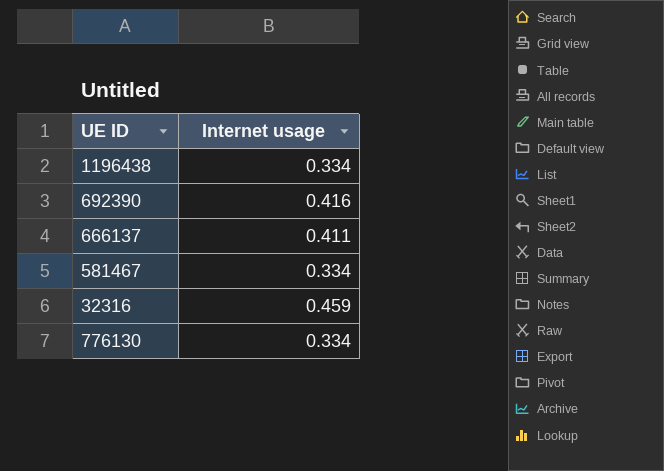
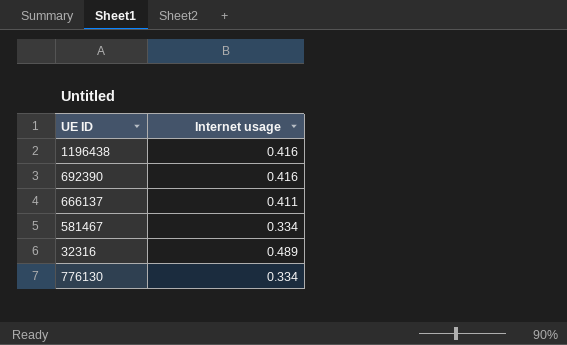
1196438 | Internet usage: 0.334 -> 0.416
32316 | Internet usage: 0.459 -> 0.489

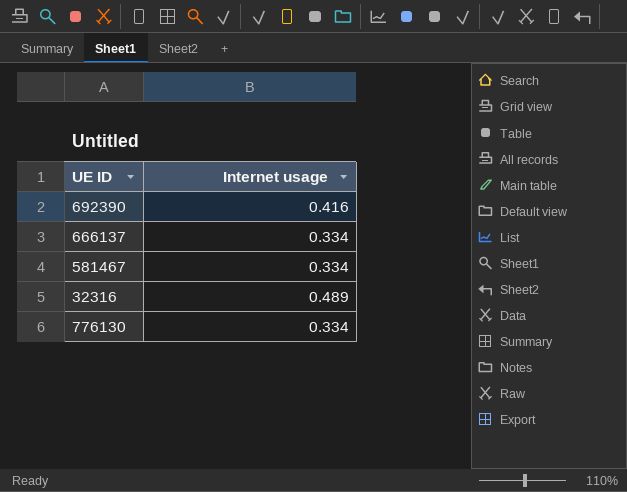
row 1196438: 0.416 -> none
666137 | Internet usage: 0.411 -> 0.334

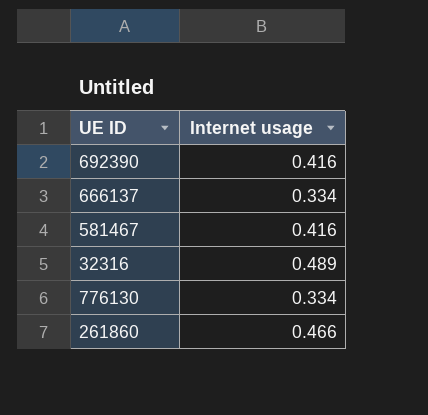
581467 | Internet usage: 0.334 -> 0.416
row 261860: none -> 0.466

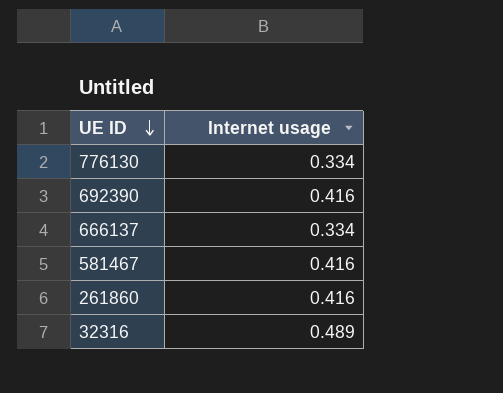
row order: none -> UE ID descending
261860 | Internet usage: 0.466 -> 0.416

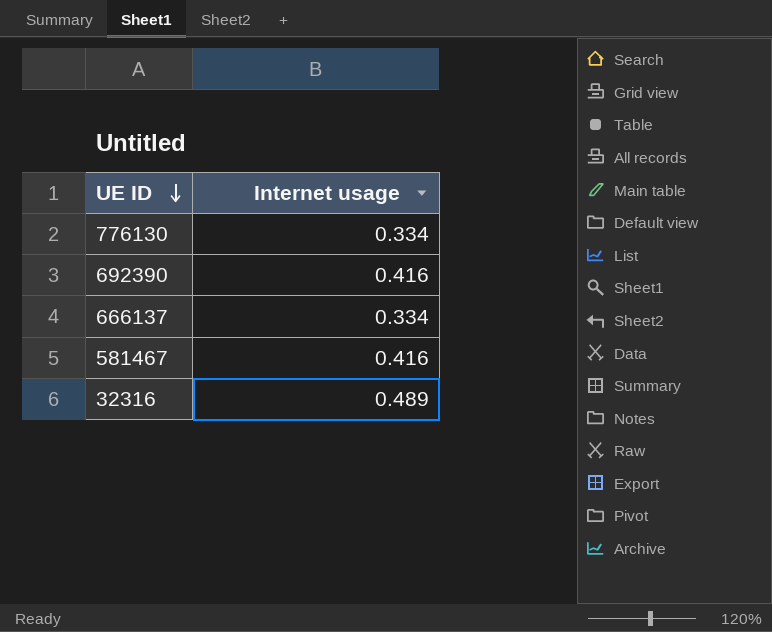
row 261860: 0.416 -> none

